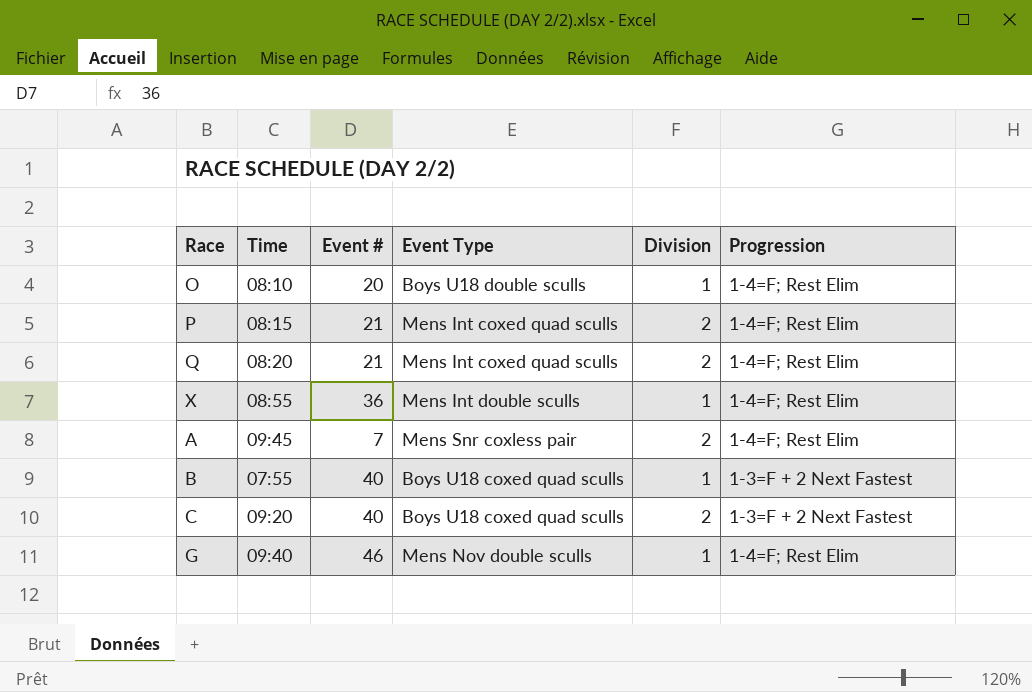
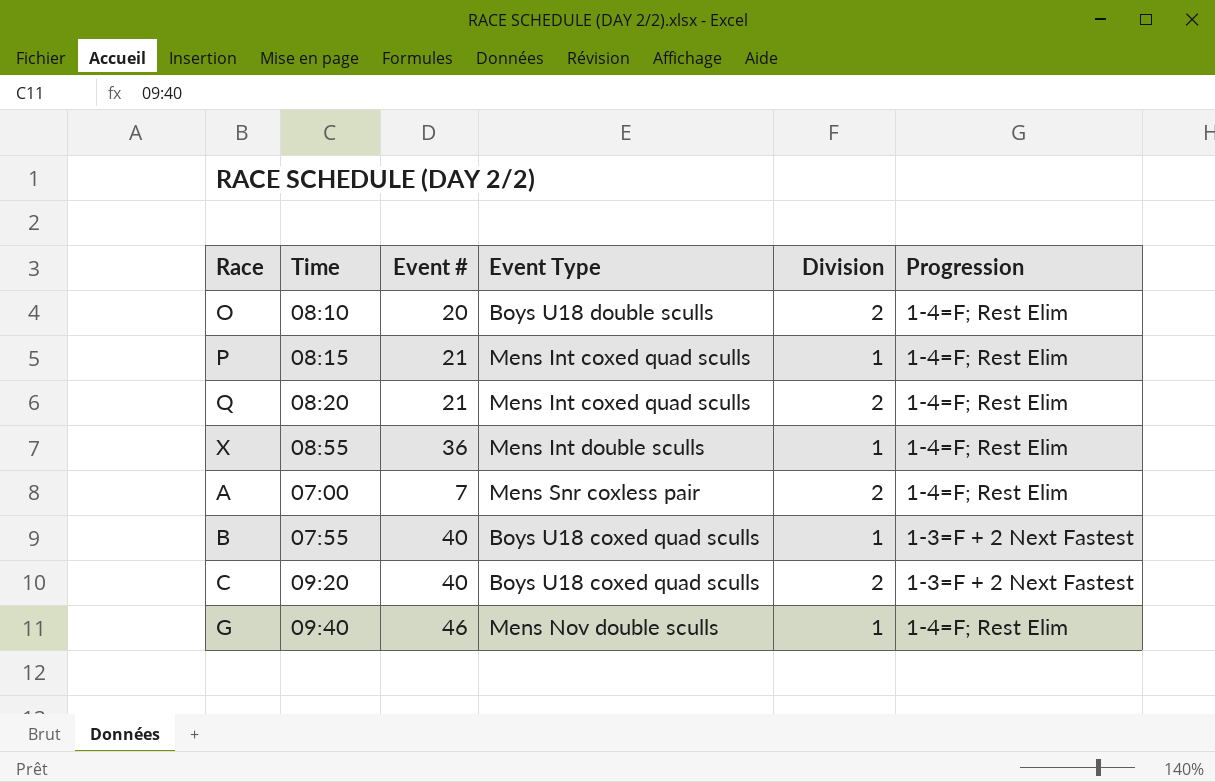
O | Division: 1 -> 2
P | Division: 2 -> 1
A | Time: 09:45 -> 07:00

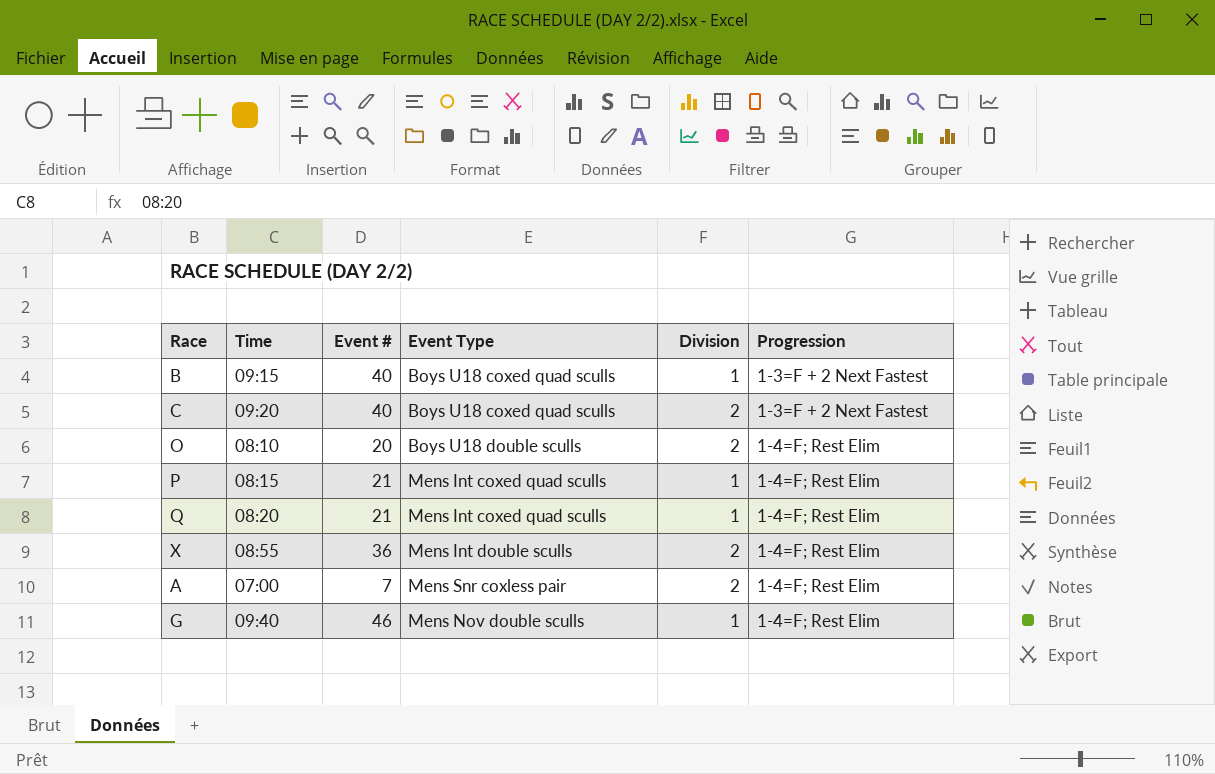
row order: none -> Progression ascending
B | Time: 07:55 -> 09:15
Q | Division: 2 -> 1
X | Division: 1 -> 2

